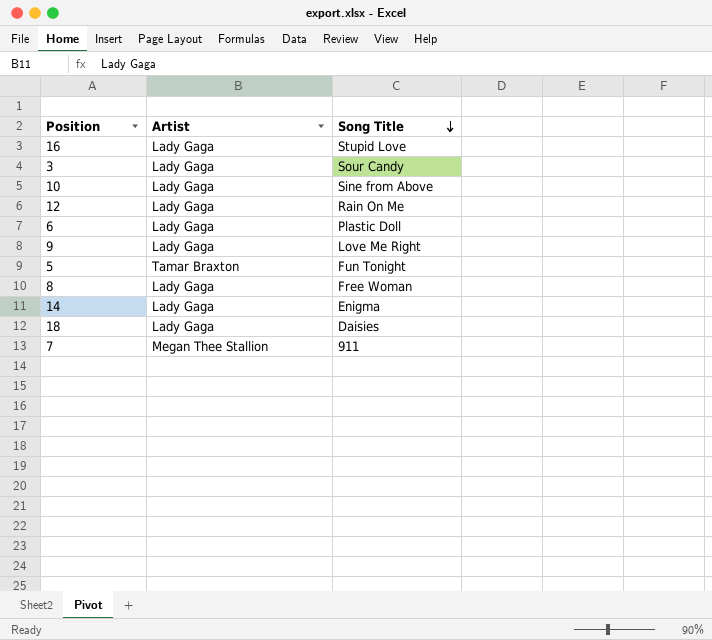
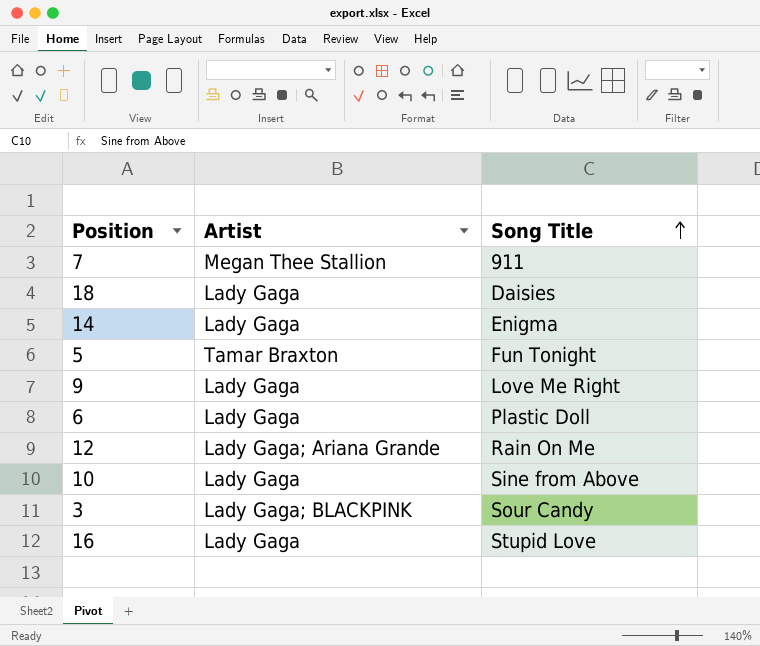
row order: Song Title descending -> Song Title ascending
row 8: Lady Gaga | Free Woman -> none
12 | Artist: Lady Gaga -> Lady Gaga; Ariana Grande
3 | Artist: Lady Gaga -> Lady Gaga; BLACKPINK

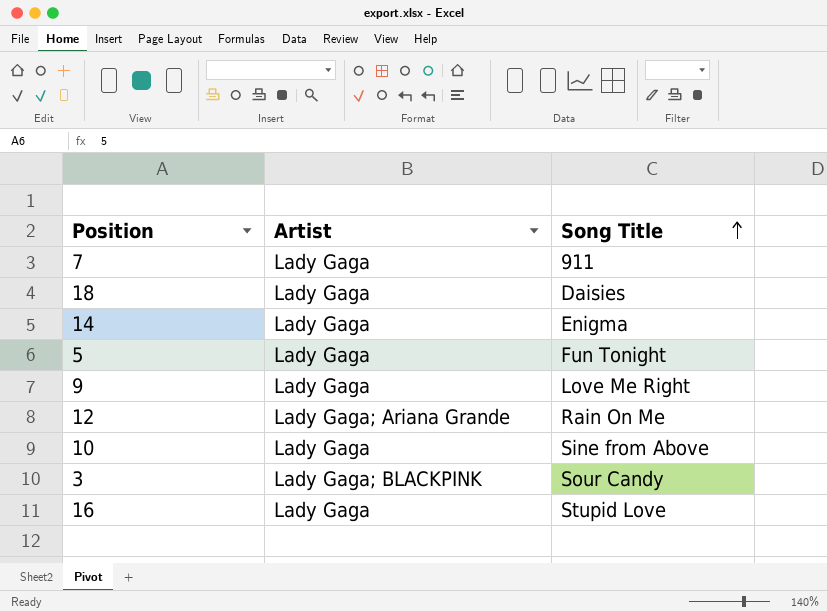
row 6: Lady Gaga | Plastic Doll -> none
7 | Artist: Megan Thee Stallion -> Lady Gaga
5 | Artist: Tamar Braxton -> Lady Gaga

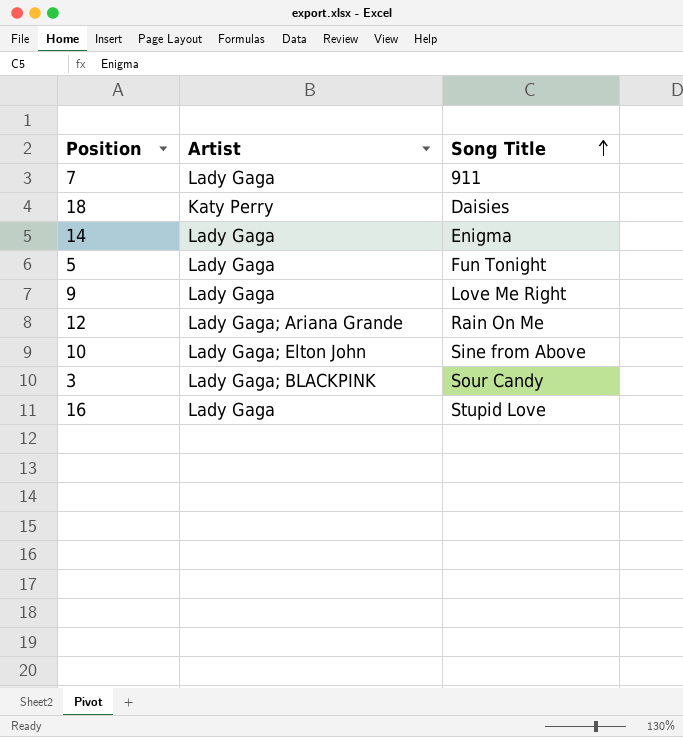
18 | Artist: Lady Gaga -> Katy Perry
10 | Artist: Lady Gaga -> Lady Gaga; Elton John

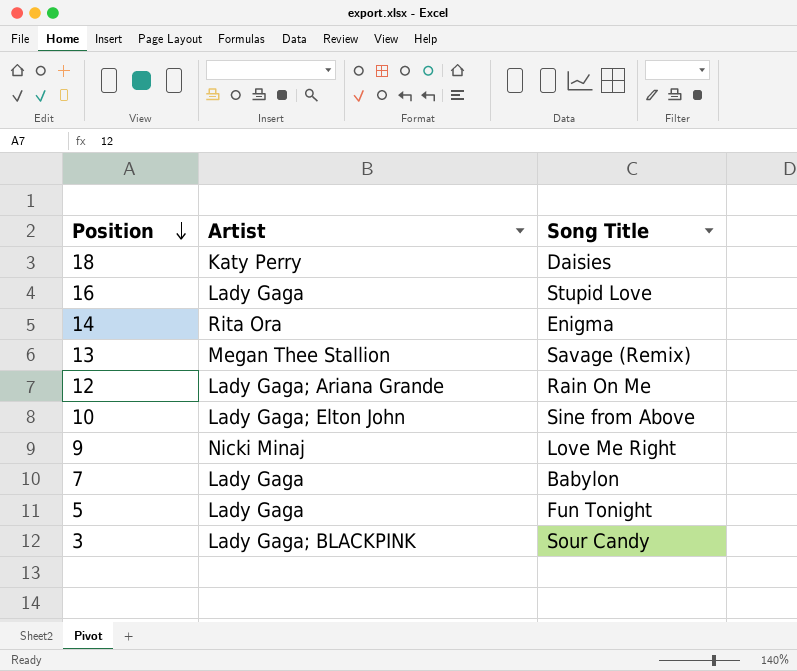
row order: Song Title ascending -> Position descending
14 | Artist: Lady Gaga -> Rita Ora
row 13: none -> Megan Thee Stallion | Savage (Remix)
9 | Artist: Lady Gaga -> Nicki Minaj
7 | Song Title: 911 -> Babylon

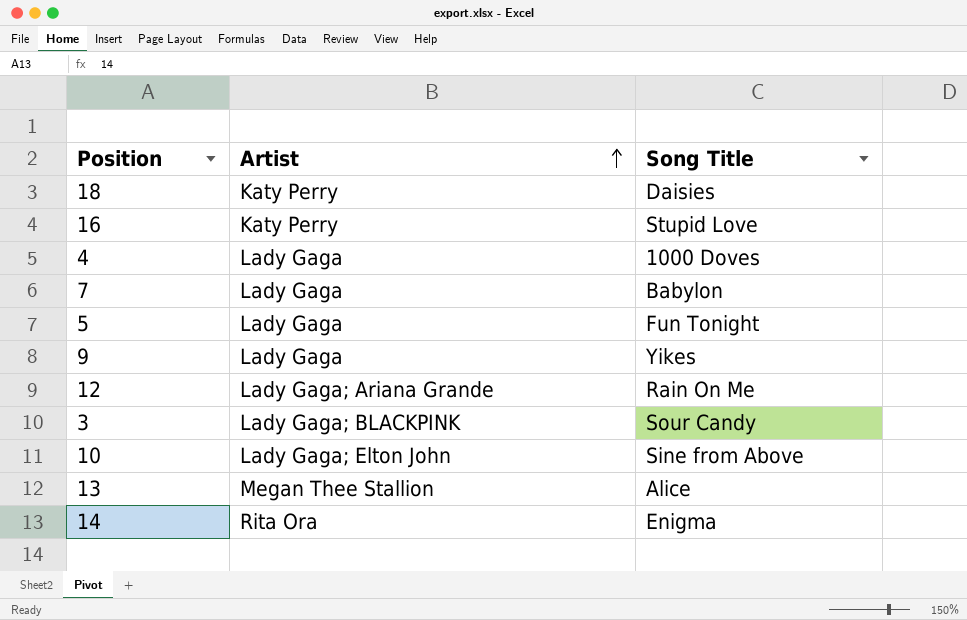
row order: Position descending -> Artist ascending
16 | Artist: Lady Gaga -> Katy Perry
row 4: none -> Lady Gaga | 1000 Doves
9 | Artist: Nicki Minaj -> Lady Gaga
9 | Song Title: Love Me Right -> Yikes
13 | Song Title: Savage (Remix) -> Alice

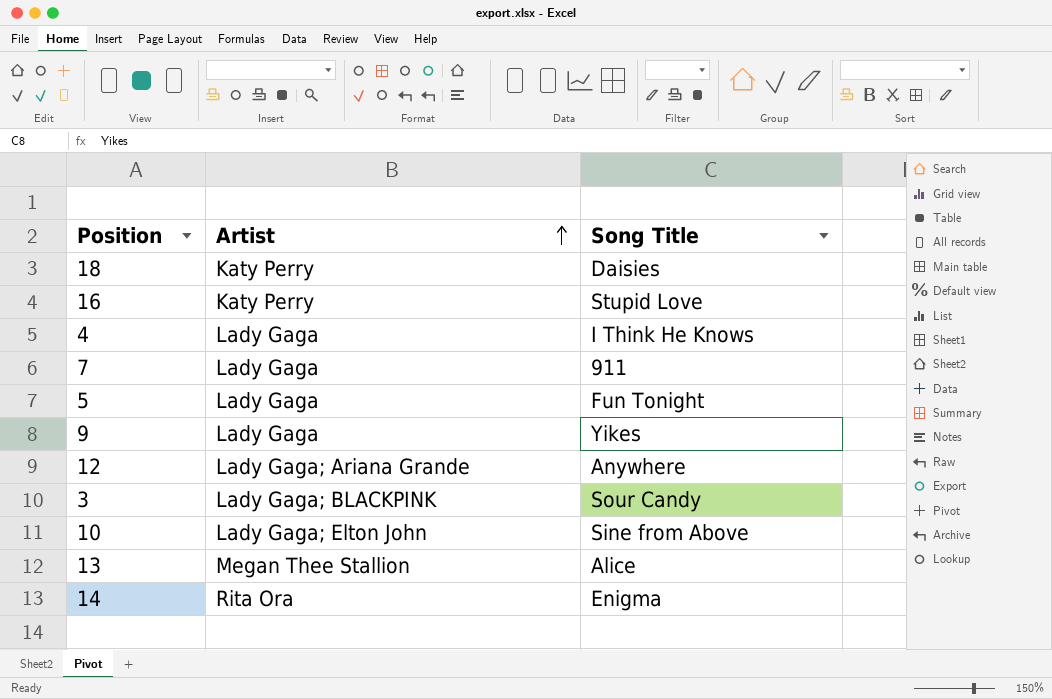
4 | Song Title: 1000 Doves -> I Think He Knows
7 | Song Title: Babylon -> 911
12 | Song Title: Rain On Me -> Anywhere

